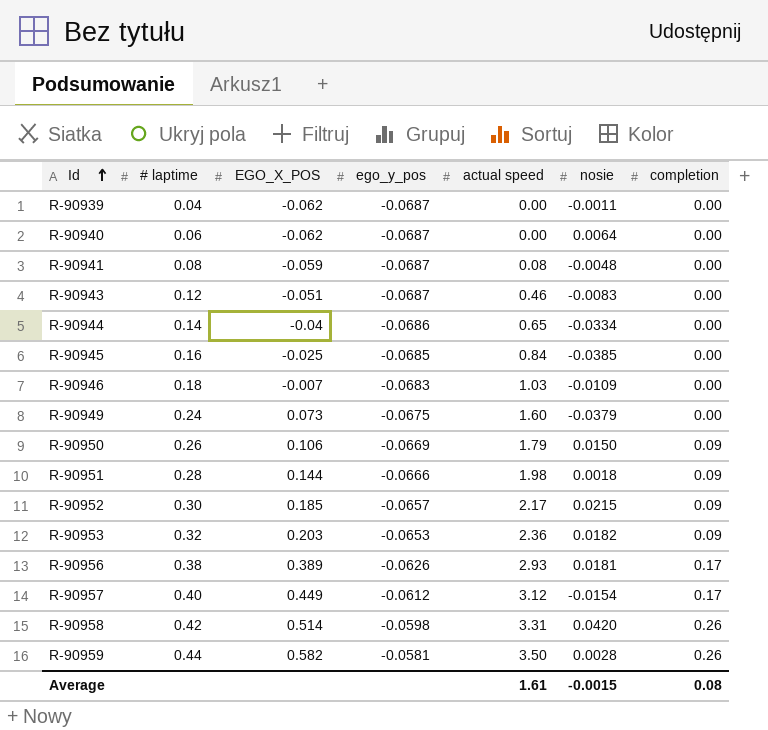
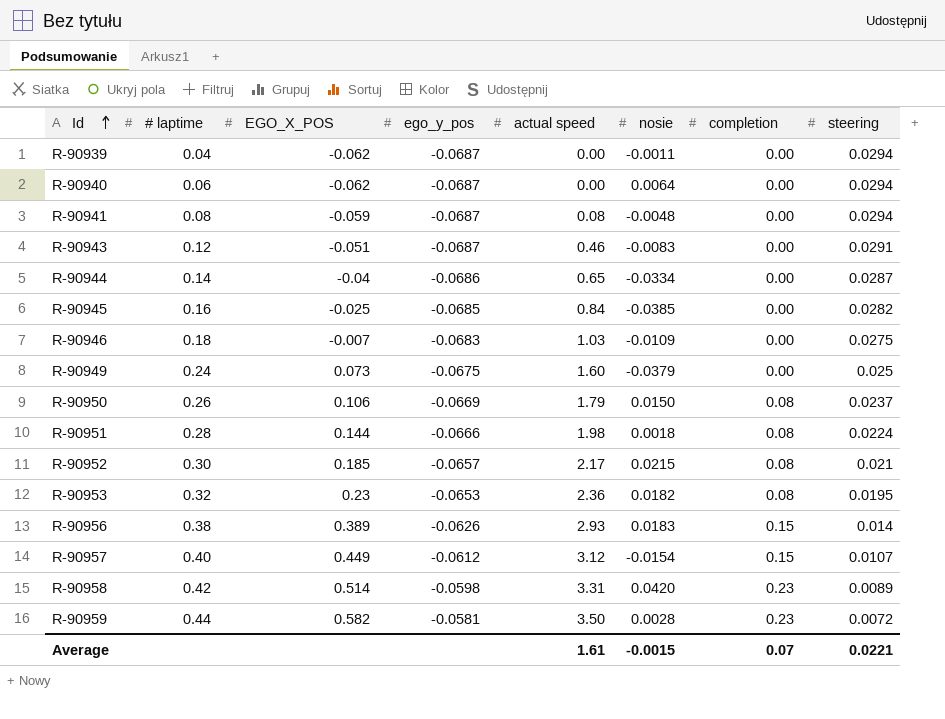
column steering | position: none -> 8
R-90950 | completion: 0.09 -> 0.08
R-90951 | completion: 0.09 -> 0.08
R-90952 | completion: 0.09 -> 0.08
R-90953 | EGO_X_POS: 0.203 -> 0.23
R-90953 | completion: 0.09 -> 0.08
R-90956 | nosie: 0.0181 -> 0.0183
R-90956 | completion: 0.17 -> 0.15
R-90957 | completion: 0.17 -> 0.15
R-90958 | completion: 0.26 -> 0.23
R-90959 | completion: 0.26 -> 0.23
Average | completion: 0.08 -> 0.07

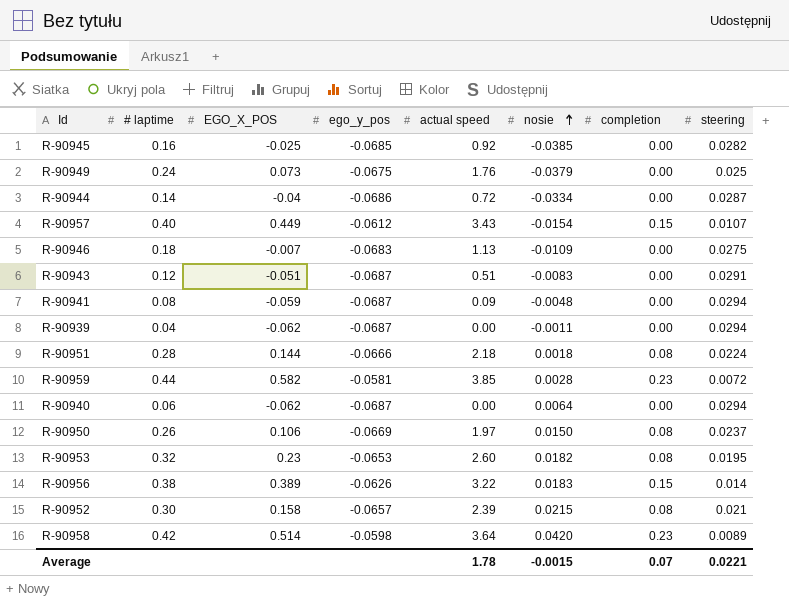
row order: Id ascending -> nosie ascending
R-90945 | actual speed: 0.84 -> 0.92
R-90949 | actual speed: 1.60 -> 1.76
R-90944 | actual speed: 0.65 -> 0.72
R-90957 | actual speed: 3.12 -> 3.43
R-90946 | actual speed: 1.03 -> 1.13
R-90943 | actual speed: 0.46 -> 0.51
R-90941 | actual speed: 0.08 -> 0.09
R-90951 | actual speed: 1.98 -> 2.18
R-90959 | actual speed: 3.50 -> 3.85
R-90950 | actual speed: 1.79 -> 1.97
R-90953 | actual speed: 2.36 -> 2.60
R-90956 | actual speed: 2.93 -> 3.22
R-90952 | EGO_X_POS: 0.185 -> 0.158
R-90952 | actual speed: 2.17 -> 2.39
R-90958 | actual speed: 3.31 -> 3.64
Average | actual speed: 1.61 -> 1.78

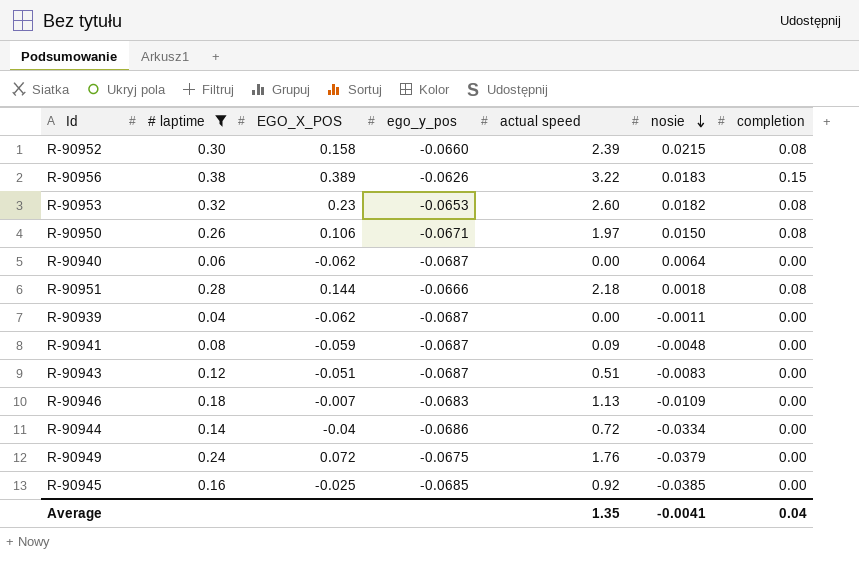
filter: none -> # laptime <= 0.38
row order: nosie ascending -> nosie descending
column steering | position: 8 -> none
R-90952 | ego_y_pos: -0.0657 -> -0.0660
R-90950 | ego_y_pos: -0.0669 -> -0.0671
R-90949 | EGO_X_POS: 0.073 -> 0.072
Average | actual speed: 1.78 -> 1.35
Average | nosie: -0.0015 -> -0.0041
Average | completion: 0.07 -> 0.04

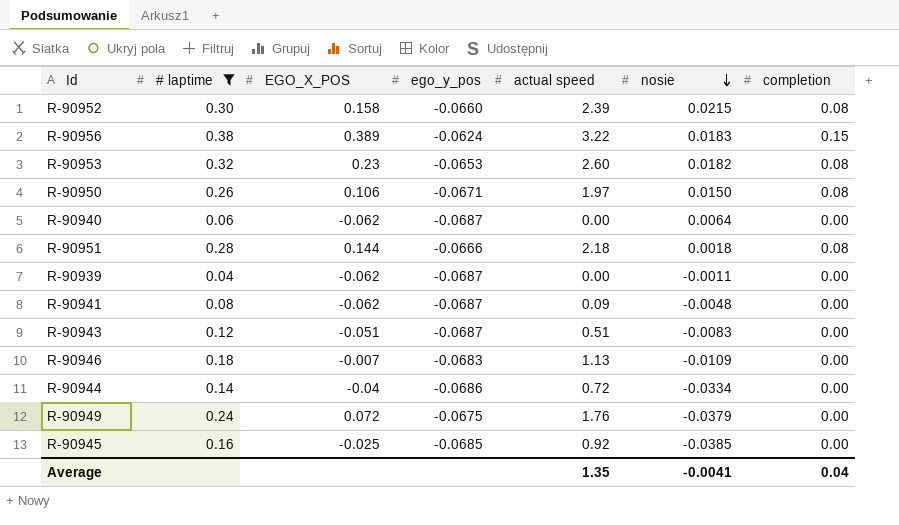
R-90956 | ego_y_pos: -0.0626 -> -0.0624
R-90941 | EGO_X_POS: -0.059 -> -0.062

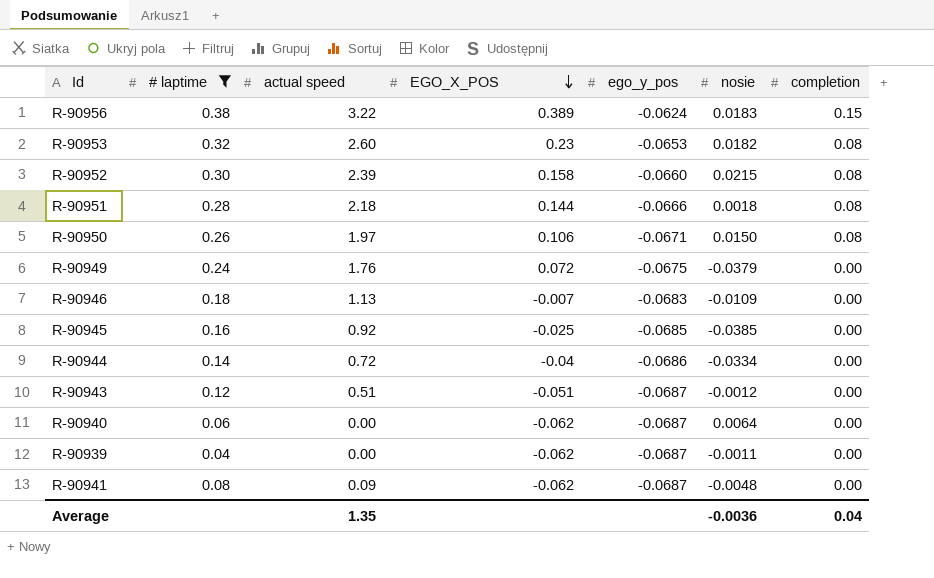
row order: nosie descending -> EGO_X_POS descending
column actual speed | position: 5 -> 3
R-90943 | nosie: -0.0083 -> -0.0012
Average | nosie: -0.0041 -> -0.0036

